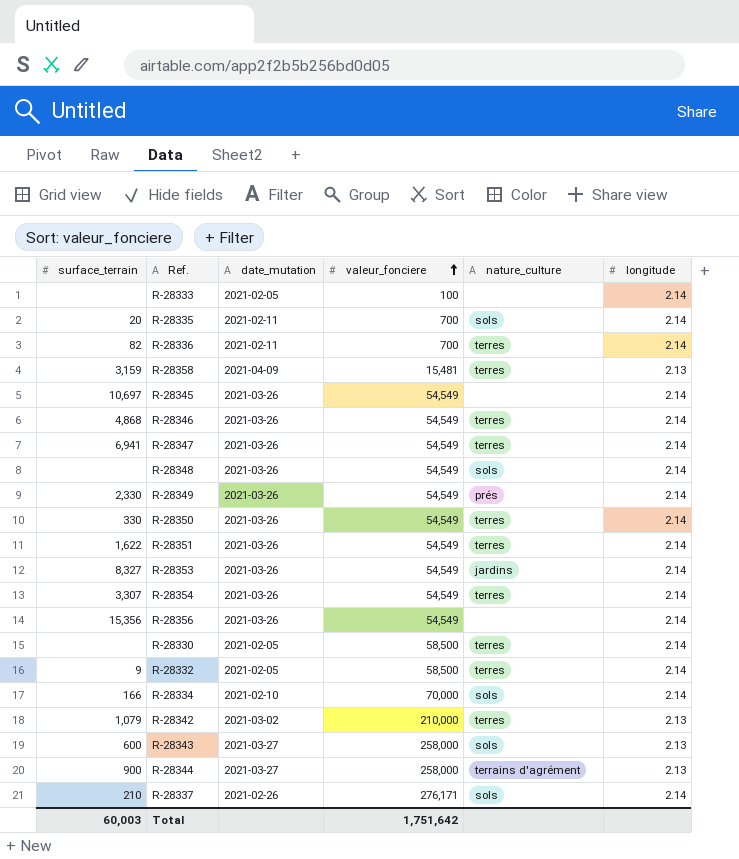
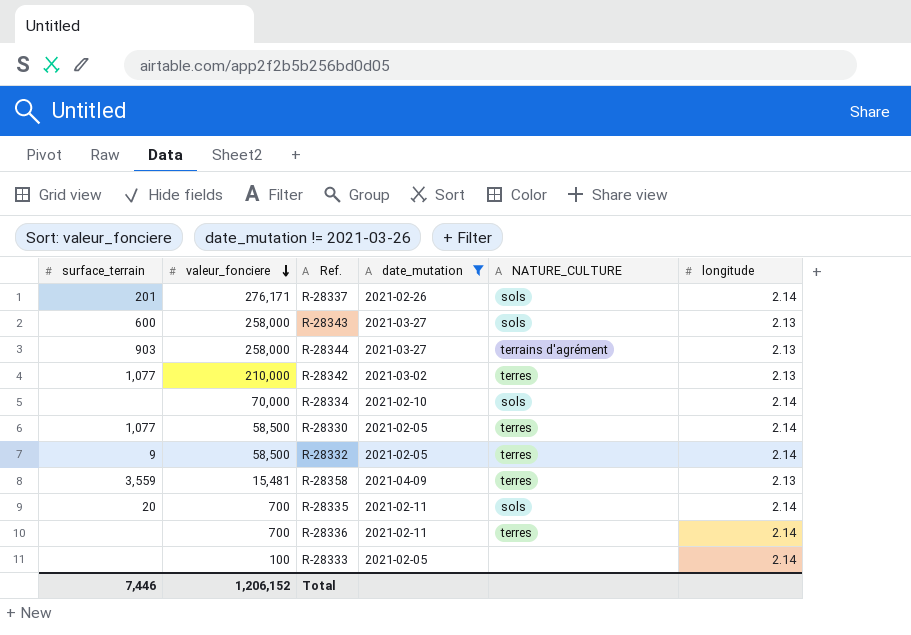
filter: none -> date_mutation != 2021-03-26
row order: valeur_fonciere ascending -> valeur_fonciere descending
column valeur_fonciere | position: 4 -> 2
column name: nature_culture -> NATURE_CULTURE
R-28337 | surface_terrain: 210 -> 201
R-28344 | surface_terrain: 900 -> 903
R-28342 | surface_terrain: 1,079 -> 1,077
R-28334 | surface_terrain: 166 -> none
R-28330 | surface_terrain: none -> 1,077
R-28358 | surface_terrain: 3,159 -> 3,559
R-28336 | surface_terrain: 82 -> none
Total | surface_terrain: 60,003 -> 7,446
Total | valeur_fonciere: 1,751,642 -> 1,206,152

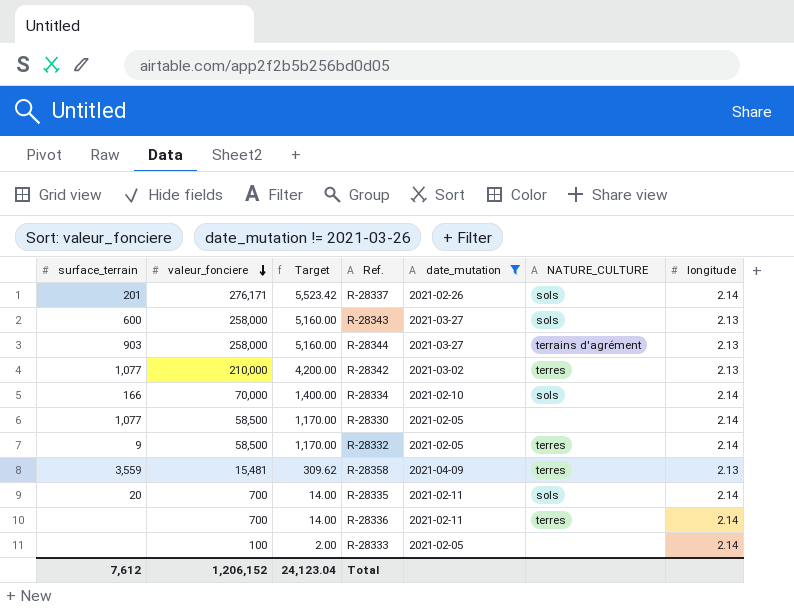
column Target | formula: none -> [valeur_fonciere] * 0.02
R-28334 | surface_terrain: none -> 166
R-28330 | NATURE_CULTURE: terres -> none
Total | surface_terrain: 7,446 -> 7,612

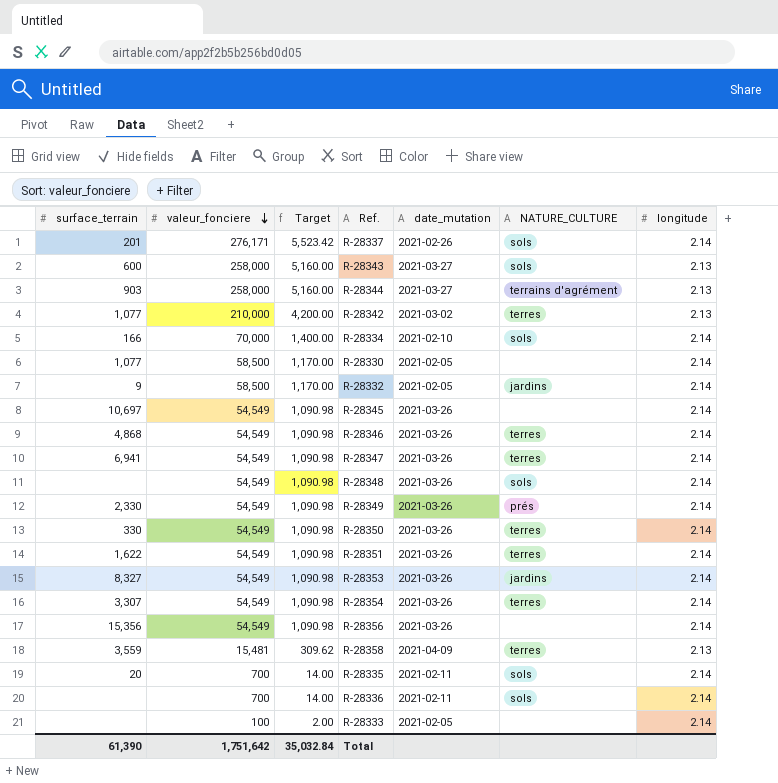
filter: date_mutation != 2021-03-26 -> none
R-28332 | NATURE_CULTURE: terres -> jardins
R-28336 | NATURE_CULTURE: terres -> sols
Total | surface_terrain: 7,612 -> 61,390
Total | valeur_fonciere: 1,206,152 -> 1,751,642
Total | Target: 24,123.04 -> 35,032.84

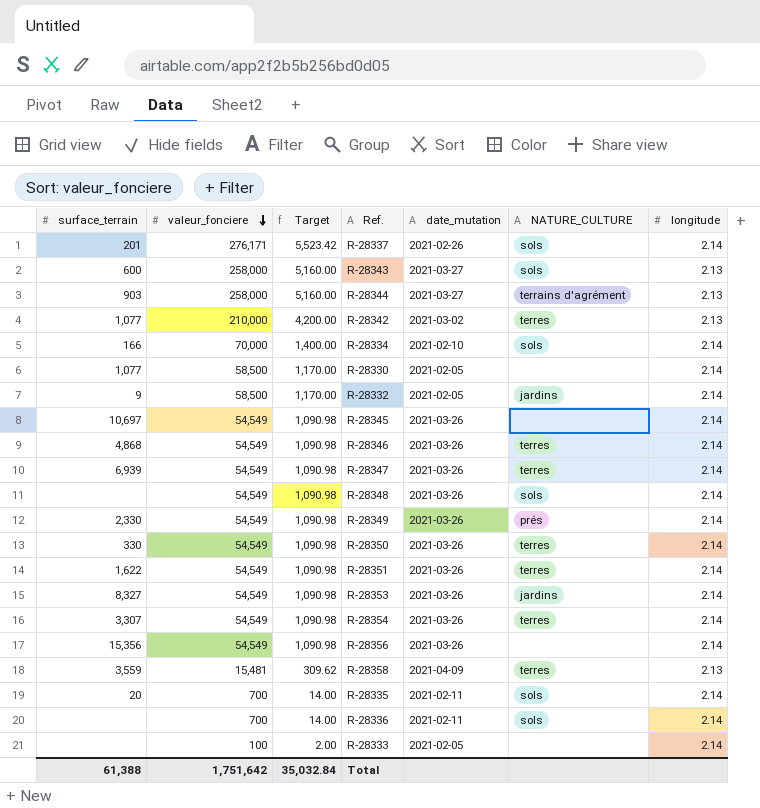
R-28347 | surface_terrain: 6,941 -> 6,939
Total | surface_terrain: 61,390 -> 61,388

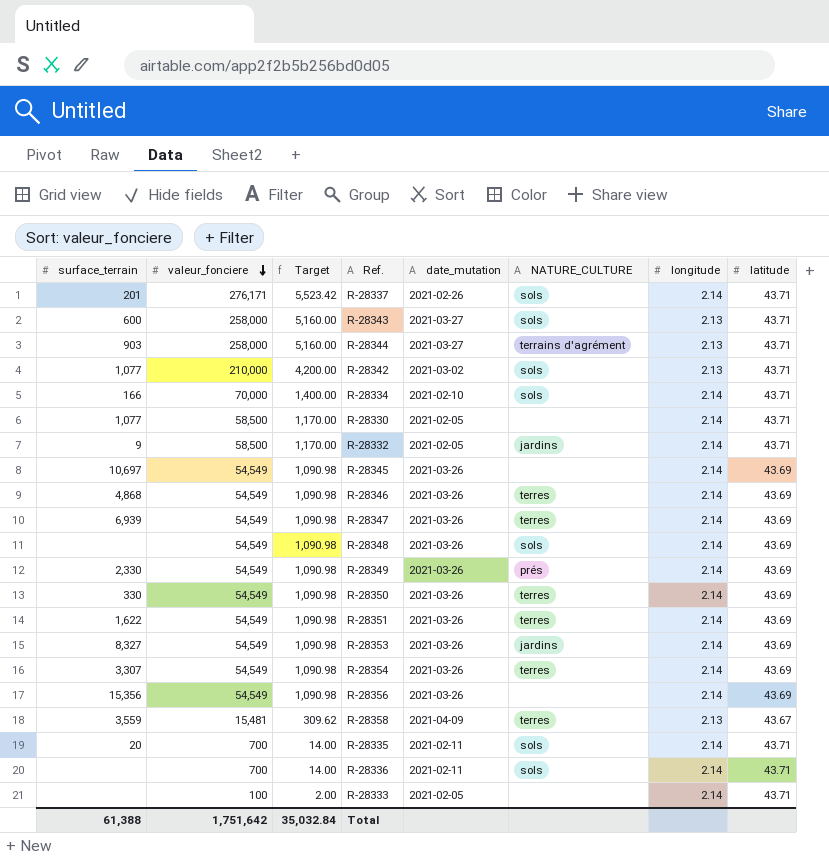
column latitude | position: none -> 8
R-28342 | NATURE_CULTURE: terres -> sols

